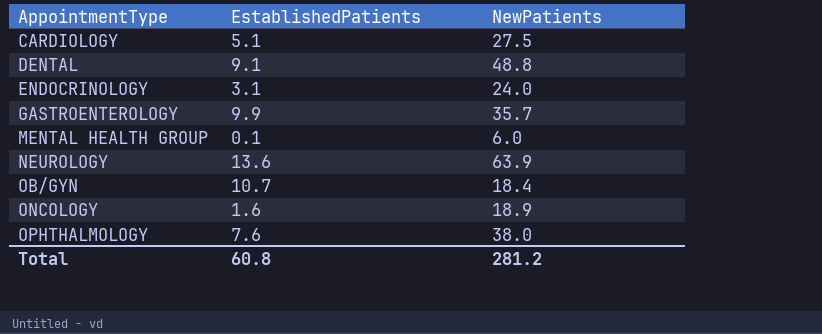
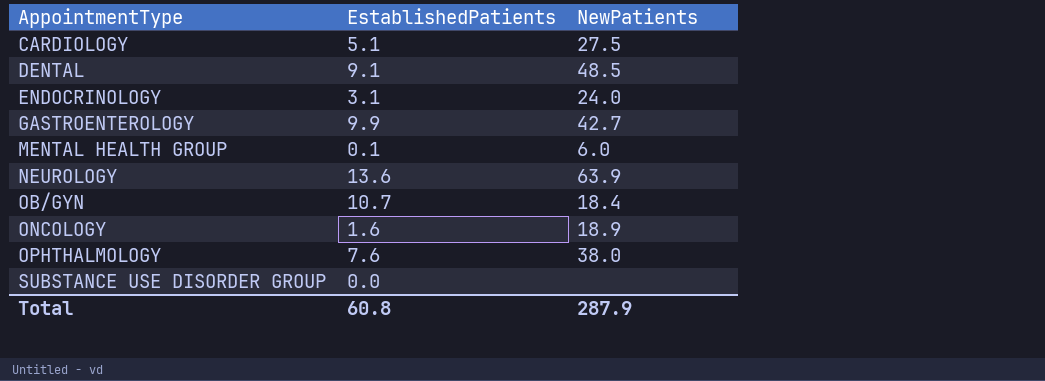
DENTAL | NewPatients: 48.8 -> 48.5
GASTROENTEROLOGY | NewPatients: 35.7 -> 42.7
row SUBSTANCE USE DISORDER GROUP: none -> 0.0 | none
Total | NewPatients: 281.2 -> 287.9

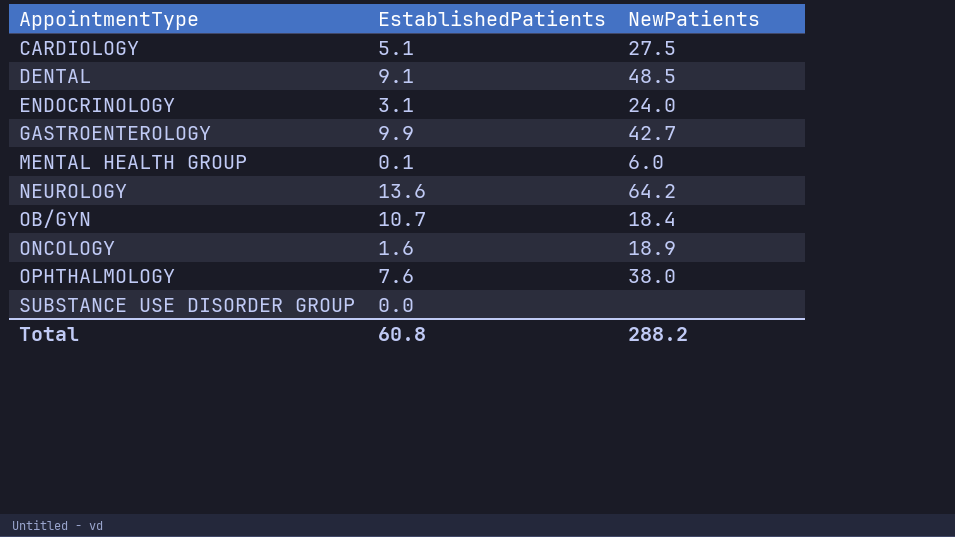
NEUROLOGY | NewPatients: 63.9 -> 64.2
Total | NewPatients: 287.9 -> 288.2

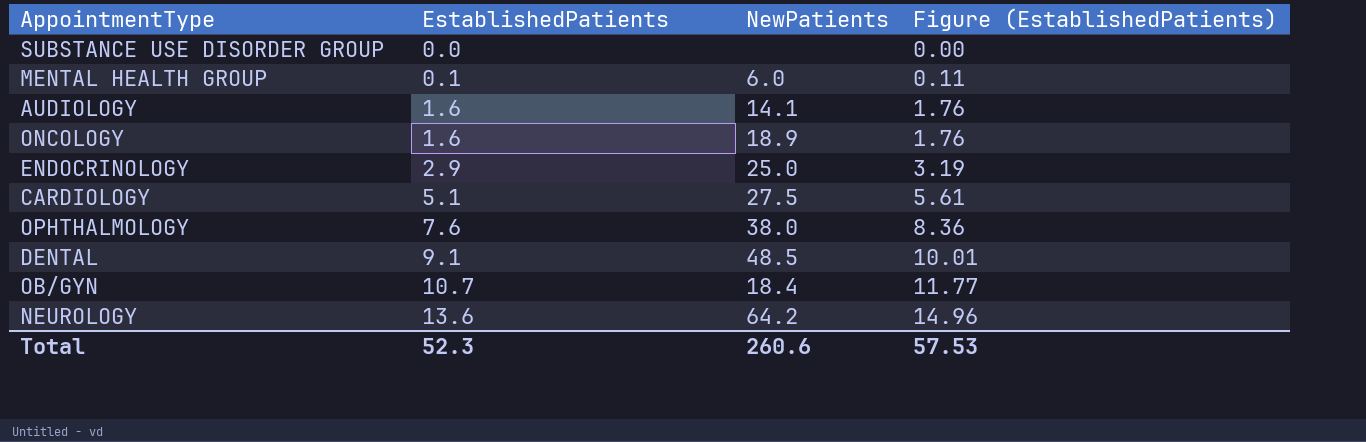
row order: AppointmentType ascending -> EstablishedPatients ascending
column Figure (EstablishedPatients) | formula: none -> [EstablishedPatients] * 1.1
row GASTROENTEROLOGY: 9.9 | 42.7 -> none
row AUDIOLOGY: none -> 1.6 | 14.1 | 1.76
ENDOCRINOLOGY | EstablishedPatients: 3.1 -> 2.9
ENDOCRINOLOGY | NewPatients: 24.0 -> 25.0
Total | EstablishedPatients: 60.8 -> 52.3
Total | NewPatients: 288.2 -> 260.6

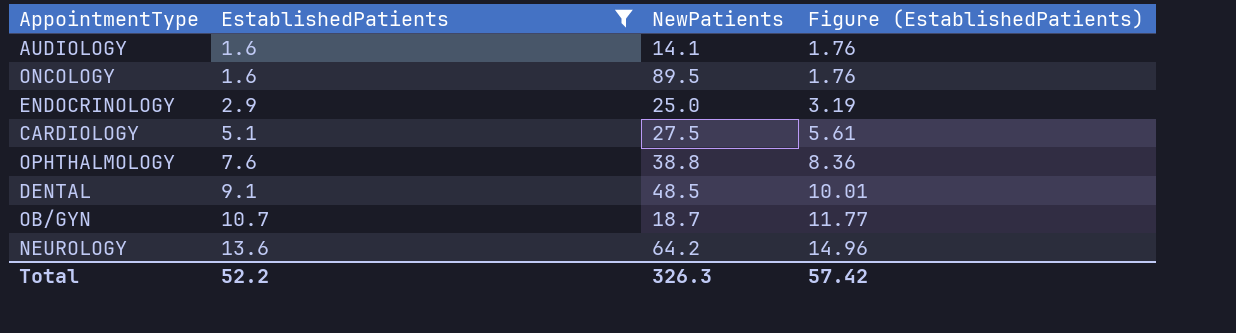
filter: none -> EstablishedPatients >= 1.6
ONCOLOGY | NewPatients: 18.9 -> 89.5
OPHTHALMOLOGY | NewPatients: 38.0 -> 38.8
OB/GYN | NewPatients: 18.4 -> 18.7
Total | EstablishedPatients: 52.3 -> 52.2
Total | NewPatients: 260.6 -> 326.3
Total | Figure (EstablishedPatients): 57.53 -> 57.42

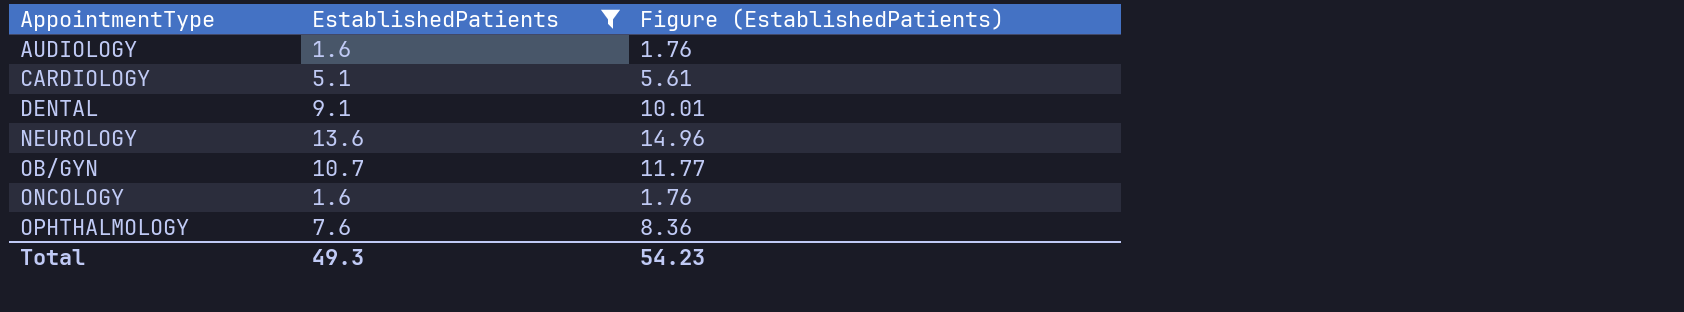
row order: EstablishedPatients ascending -> AppointmentType ascending
column NewPatients | position: 3 -> none
row ENDOCRINOLOGY: 2.9 | 25.0 | 3.19 -> none
Total | EstablishedPatients: 52.2 -> 49.3
Total | Figure (EstablishedPatients): 57.42 -> 54.23

